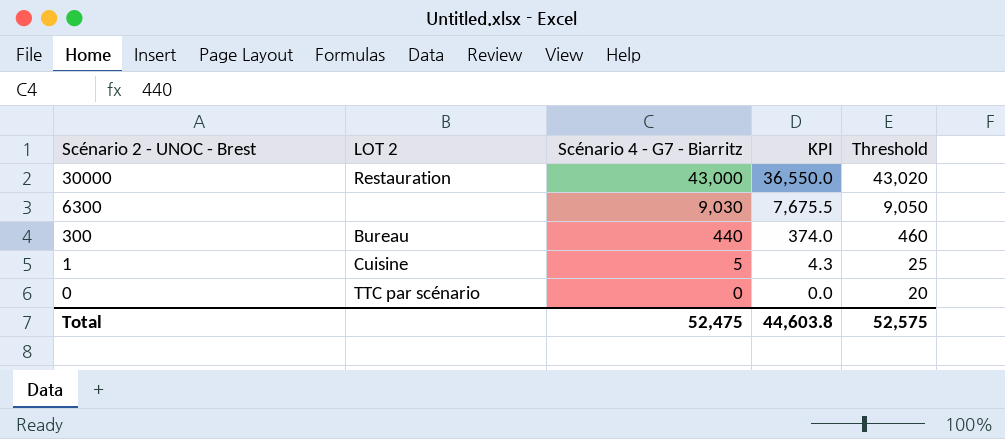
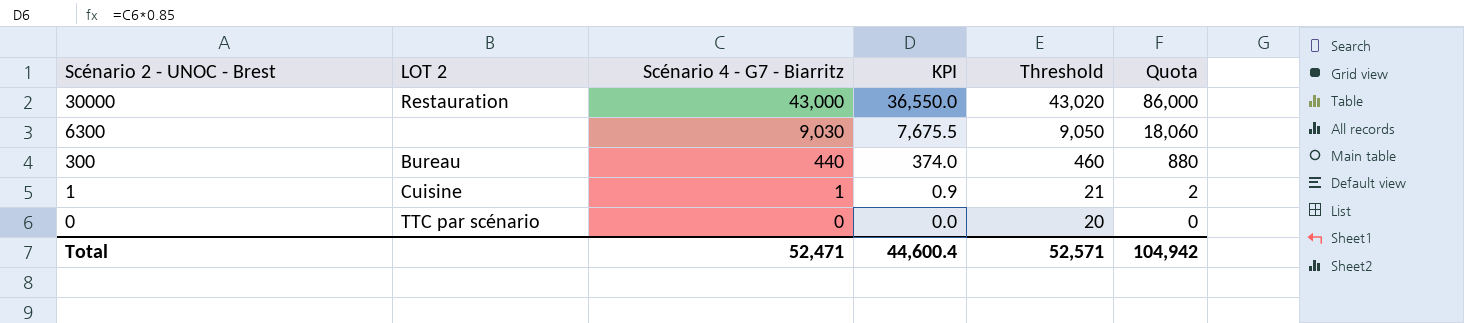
column Quota | formula: none -> [Scénario 4 - G7 - Biarritz] * 2
1 | Scénario 4 - G7 - Biarritz: 5 -> 1
1 | KPI: 4.3 -> 0.9
1 | Threshold: 25 -> 21
Total | Scénario 4 - G7 - Biarritz: 52,475 -> 52,471
Total | KPI: 44,603.8 -> 44,600.4
Total | Threshold: 52,575 -> 52,571

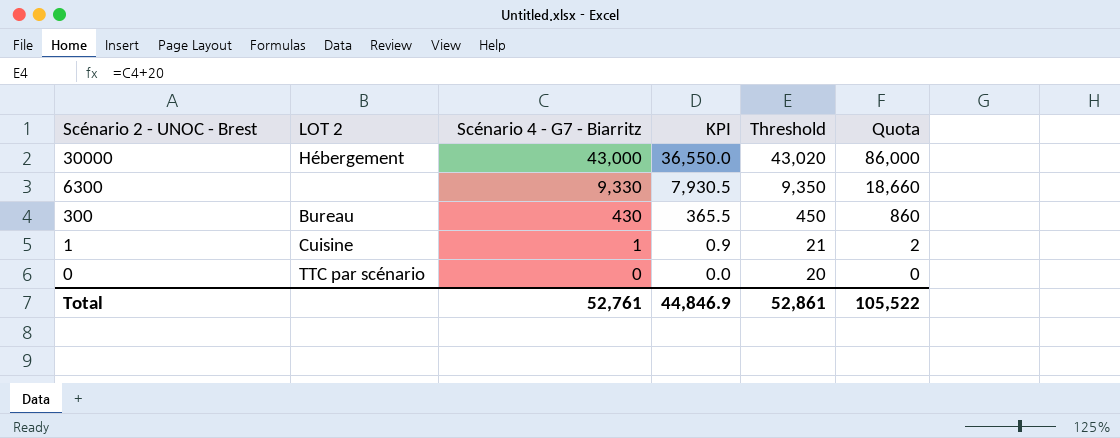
30000 | LOT 2: Restauration -> Hébergement
6300 | Scénario 4 - G7 - Biarritz: 9,030 -> 9,330
6300 | KPI: 7,675.5 -> 7,930.5
6300 | Threshold: 9,050 -> 9,350
6300 | Quota: 18,060 -> 18,660
300 | Scénario 4 - G7 - Biarritz: 440 -> 430
300 | KPI: 374.0 -> 365.5
300 | Threshold: 460 -> 450
300 | Quota: 880 -> 860
Total | Scénario 4 - G7 - Biarritz: 52,471 -> 52,761
Total | KPI: 44,600.4 -> 44,846.9
Total | Threshold: 52,571 -> 52,861
Total | Quota: 104,942 -> 105,522

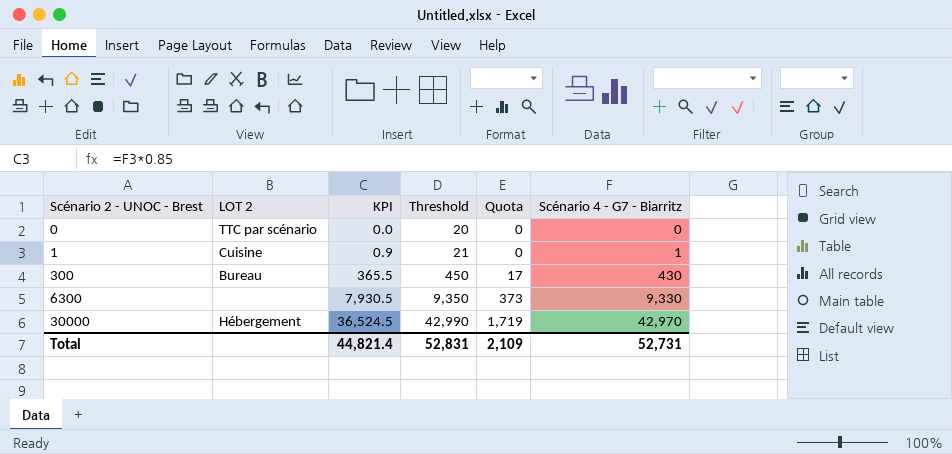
row order: Scénario 2 - UNOC - Brest descending -> Scénario 2 - UNOC - Brest ascending
column Quota | formula: [Scénario 4 - G7 - Biarritz] * 2 -> [Scénario 4 - G7 - Biarritz] * 0.04
column Scénario 4 - G7 - Biarritz | position: 3 -> 6
30000 | KPI: 36,550.0 -> 36,524.5
30000 | Threshold: 43,020 -> 42,990
30000 | Scénario 4 - G7 - Biarritz: 43,000 -> 42,970
Total | KPI: 44,846.9 -> 44,821.4
Total | Threshold: 52,861 -> 52,831
Total | Quota: 105,522 -> 2,109
Total | Scénario 4 - G7 - Biarritz: 52,761 -> 52,731

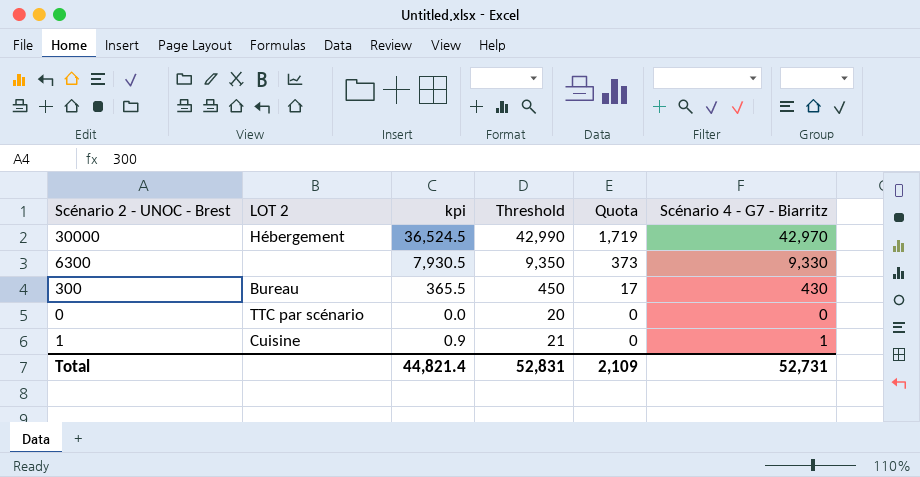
row order: Scénario 2 - UNOC - Brest ascending -> Quota descending
column name: KPI -> kpi

